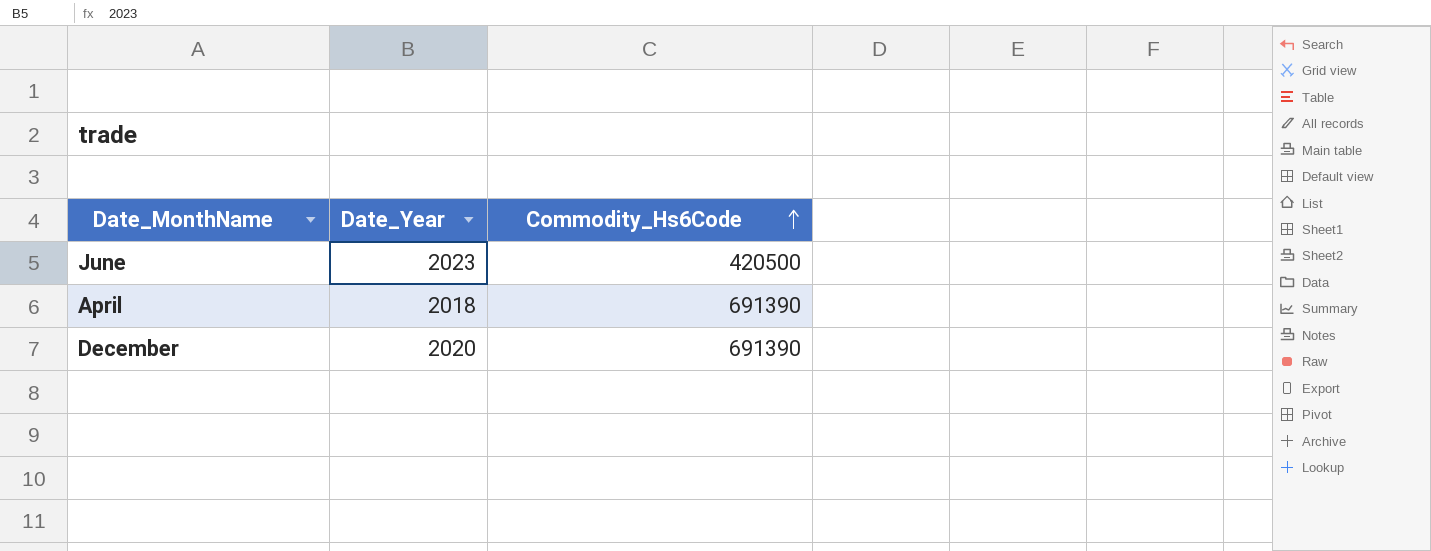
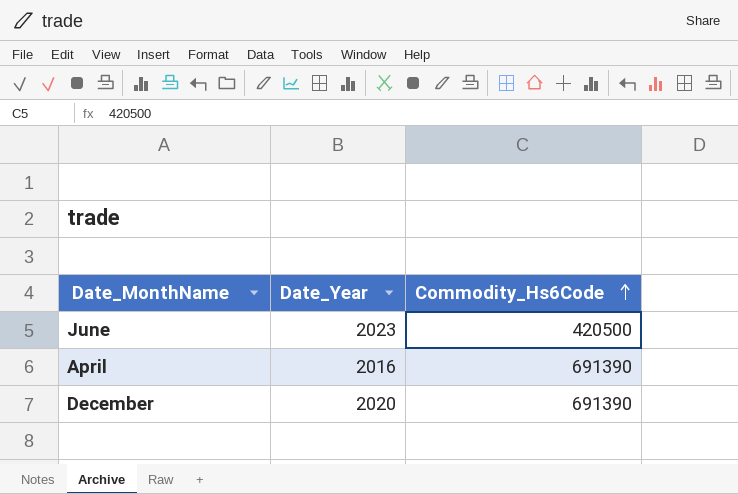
April | Date_Year: 2018 -> 2016

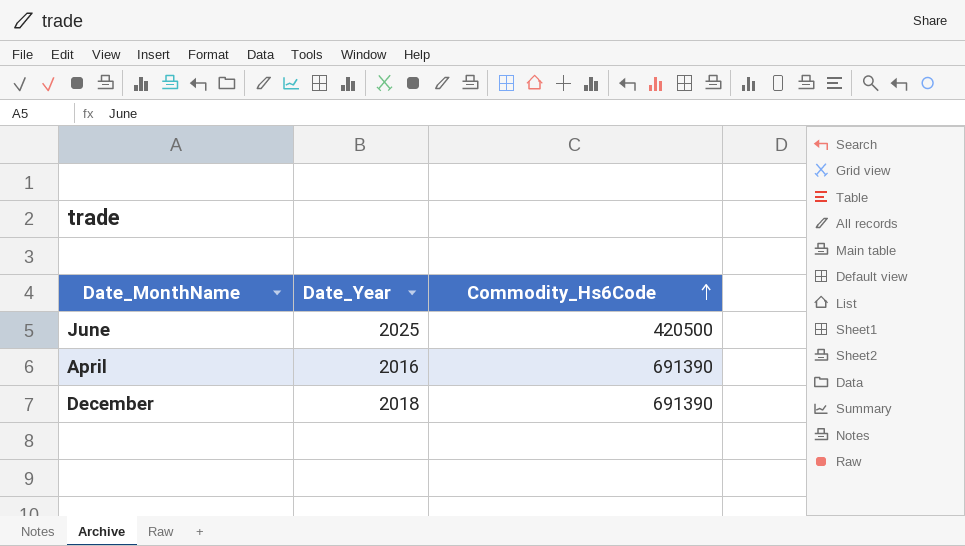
June | Date_Year: 2023 -> 2025
December | Date_Year: 2020 -> 2018

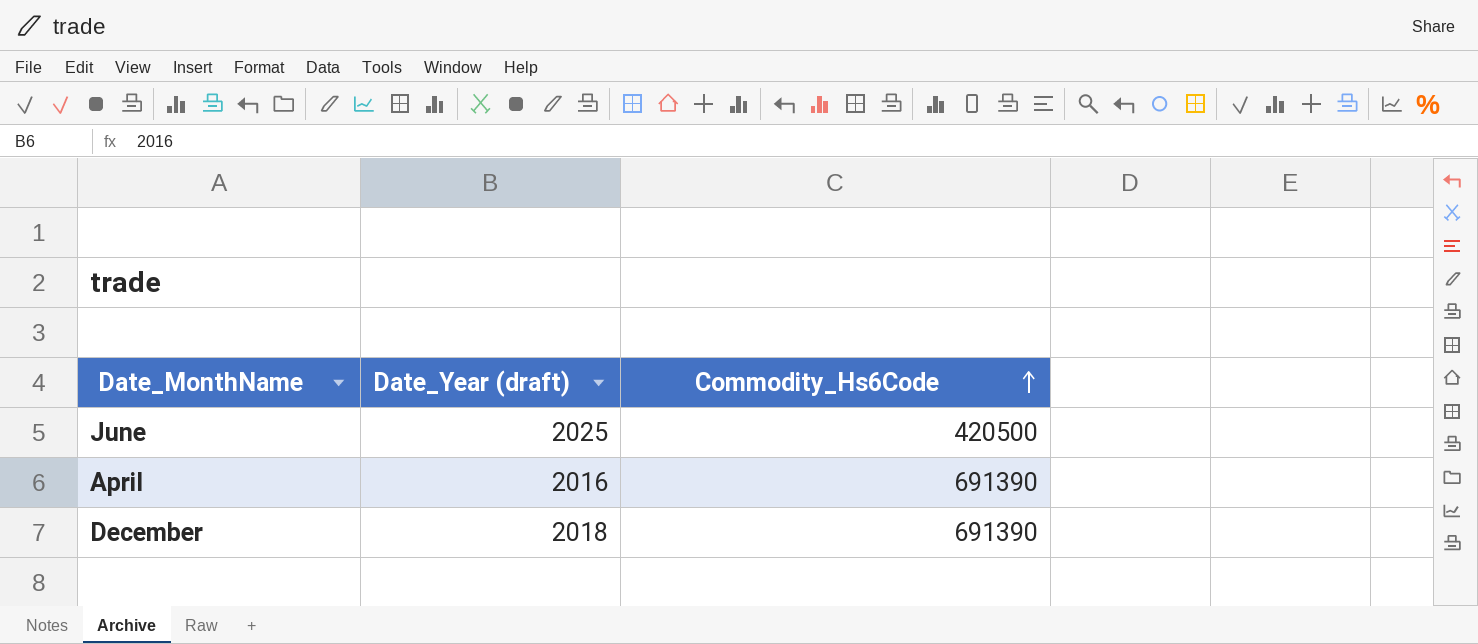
column name: Date_Year -> Date_Year (draft)

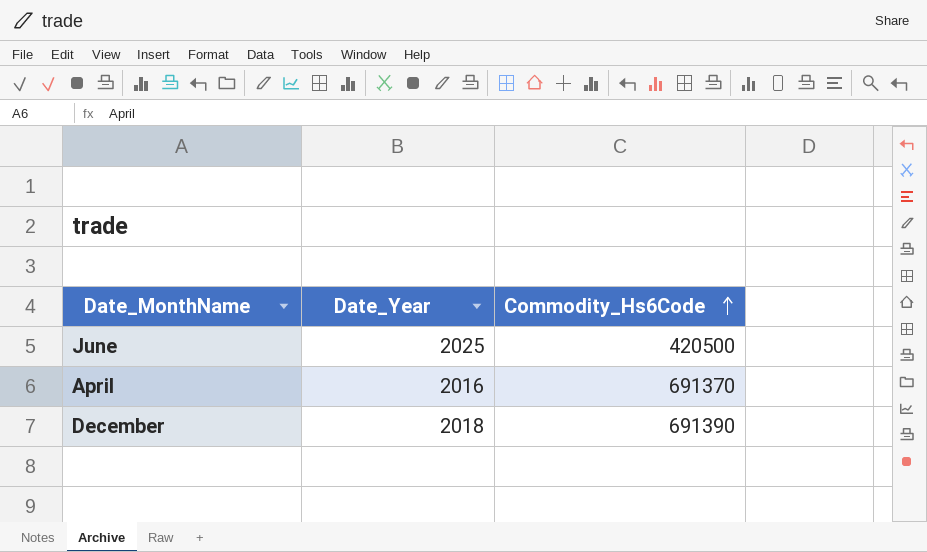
column name: Date_Year (draft) -> Date_Year
April | Commodity_Hs6Code: 691390 -> 691370

